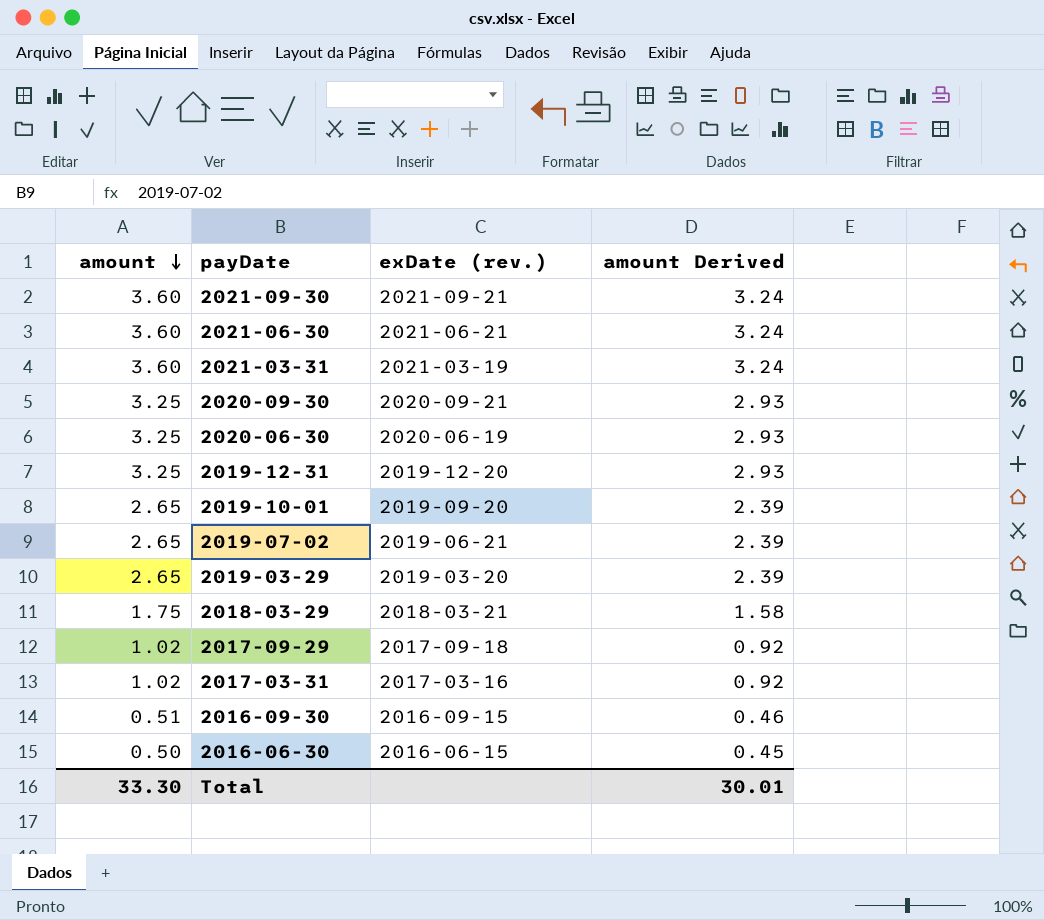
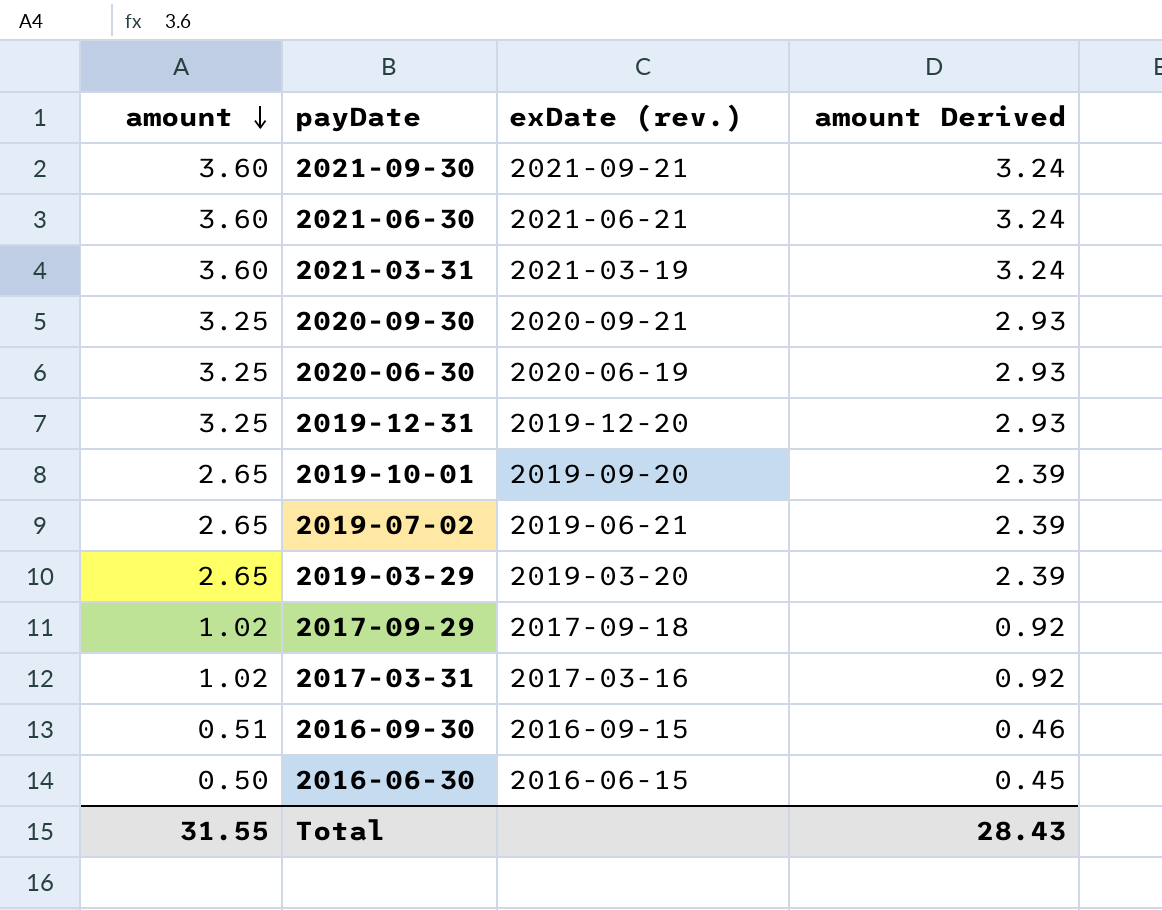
row 2018-03-29: 1.75 | 2018-03-21 | 1.58 -> none
Total | amount: 33.30 -> 31.55
Total | amount Derived: 30.01 -> 28.43

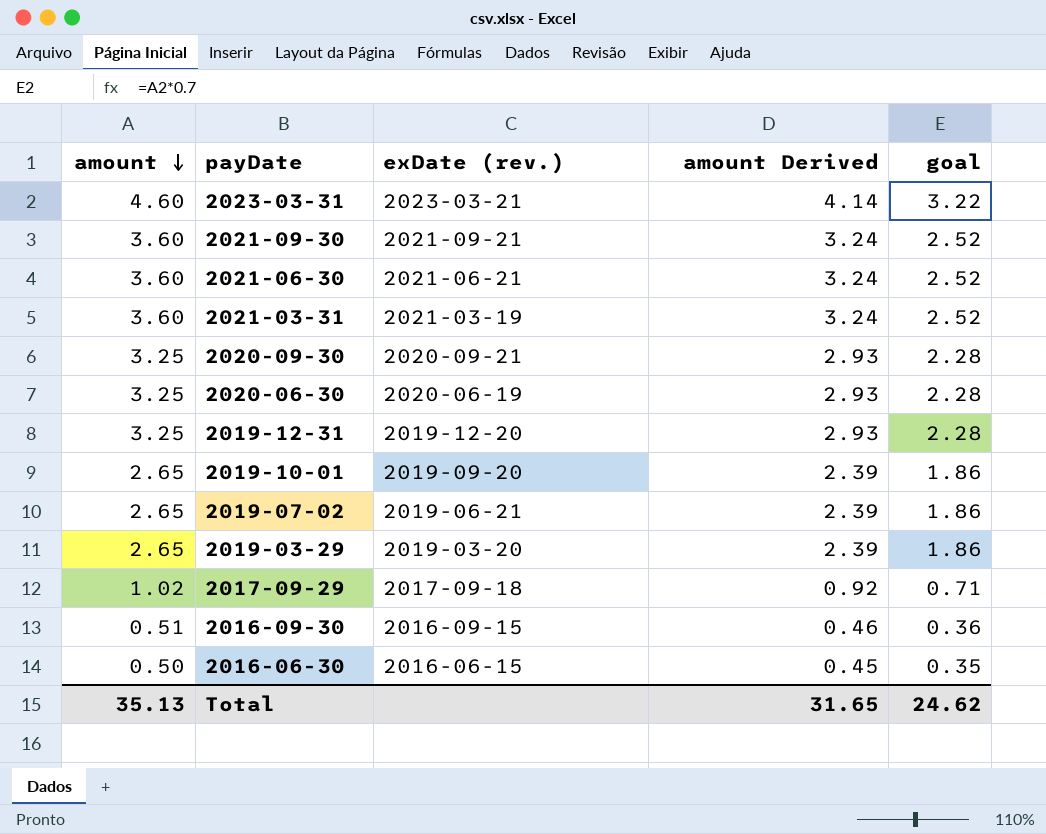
column goal | formula: none -> [amount] * 0.7
row 2017-03-31: 1.02 | 2017-03-16 | 0.92 -> none
row 2023-03-31: none -> 4.60 | 2023-03-21 | 4.14 | 3.22
Total | amount: 31.55 -> 35.13
Total | amount Derived: 28.43 -> 31.65

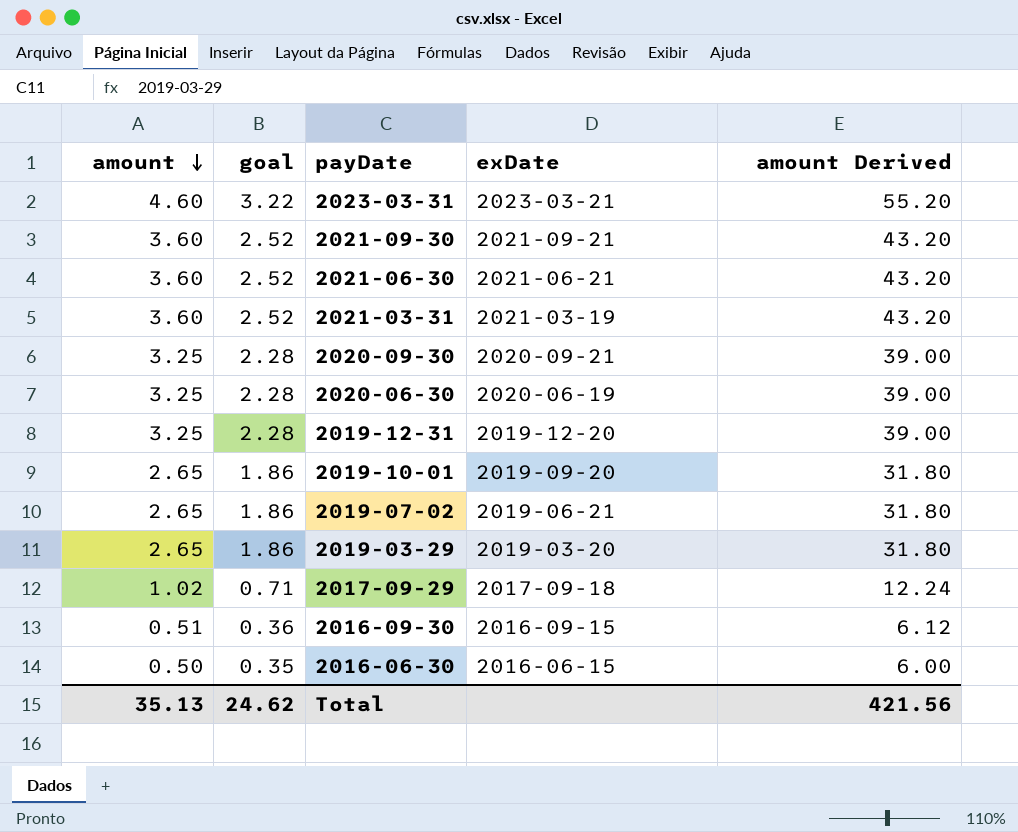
column goal | position: 5 -> 2
column name: exDate (rev.) -> exDate
column amount Derived | formula: [amount] * 0.9 -> [amount] * 12
Total | amount Derived: 31.65 -> 421.56

